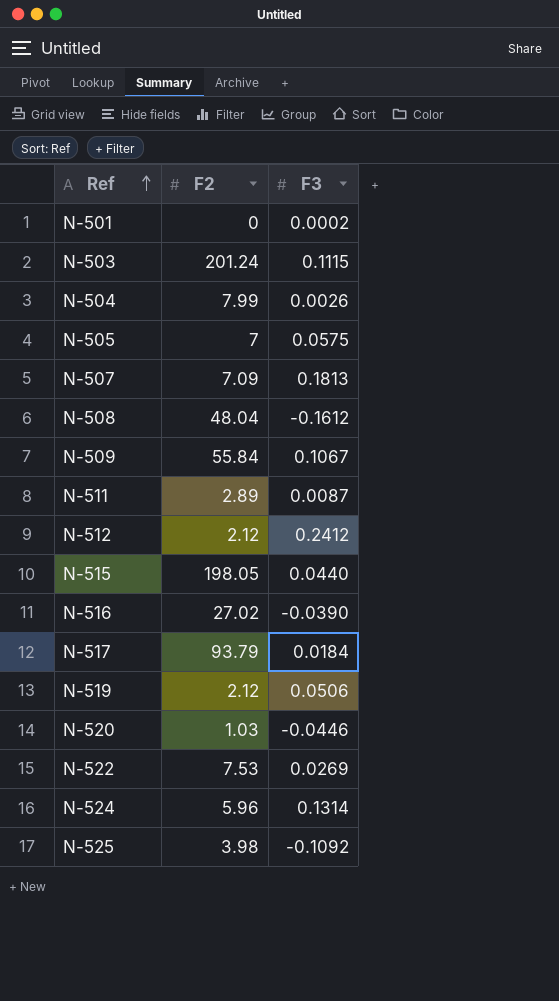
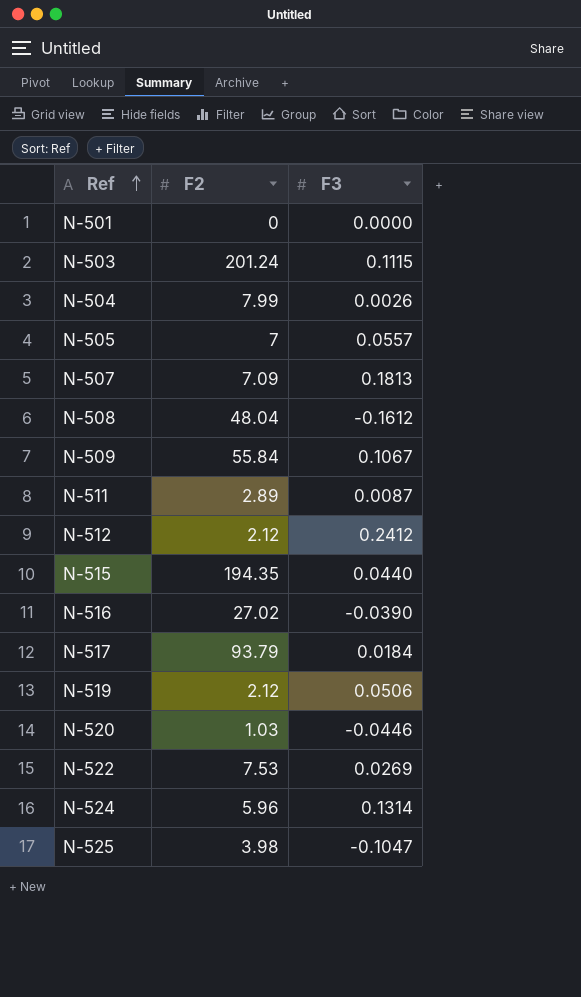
N-501 | F3: 0.0002 -> 0.0000
N-505 | F3: 0.0575 -> 0.0557
N-515 | F2: 198.05 -> 194.35
N-525 | F3: -0.1092 -> -0.1047

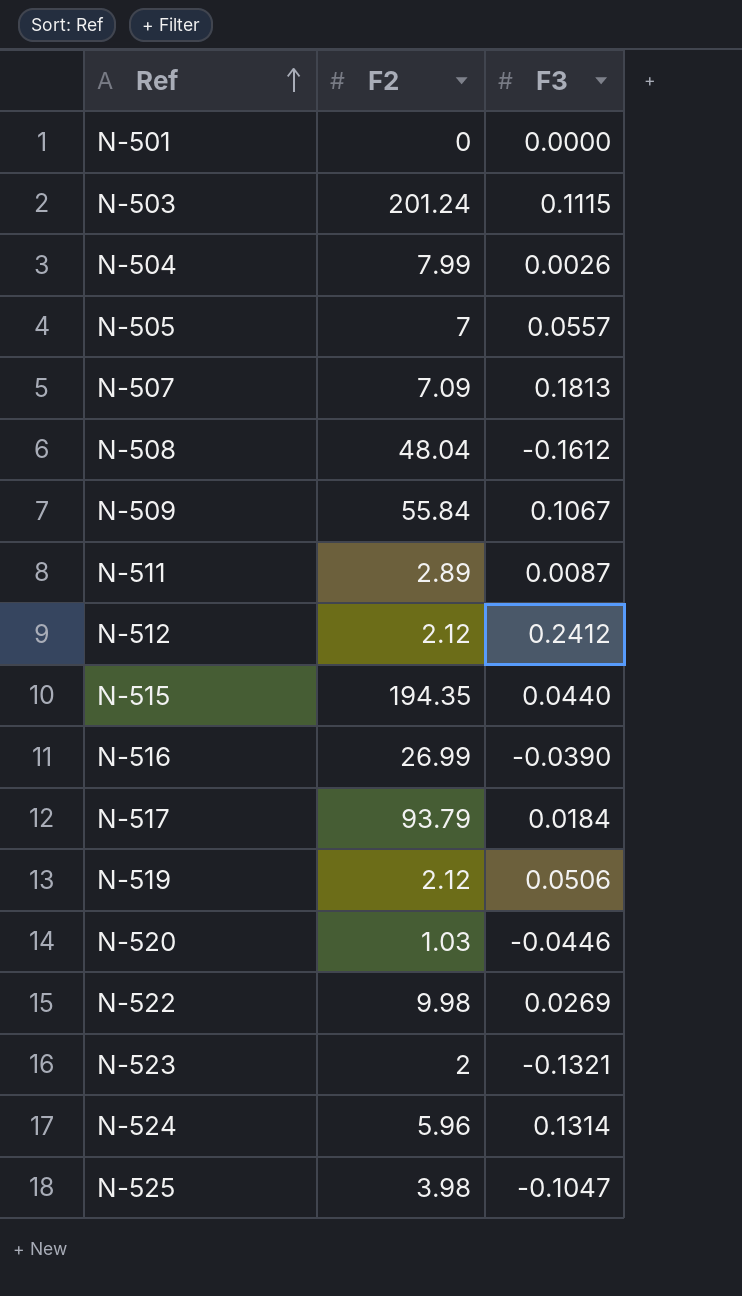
N-516 | F2: 27.02 -> 26.99
N-522 | F2: 7.53 -> 9.98
row N-523: none -> 2 | -0.1321

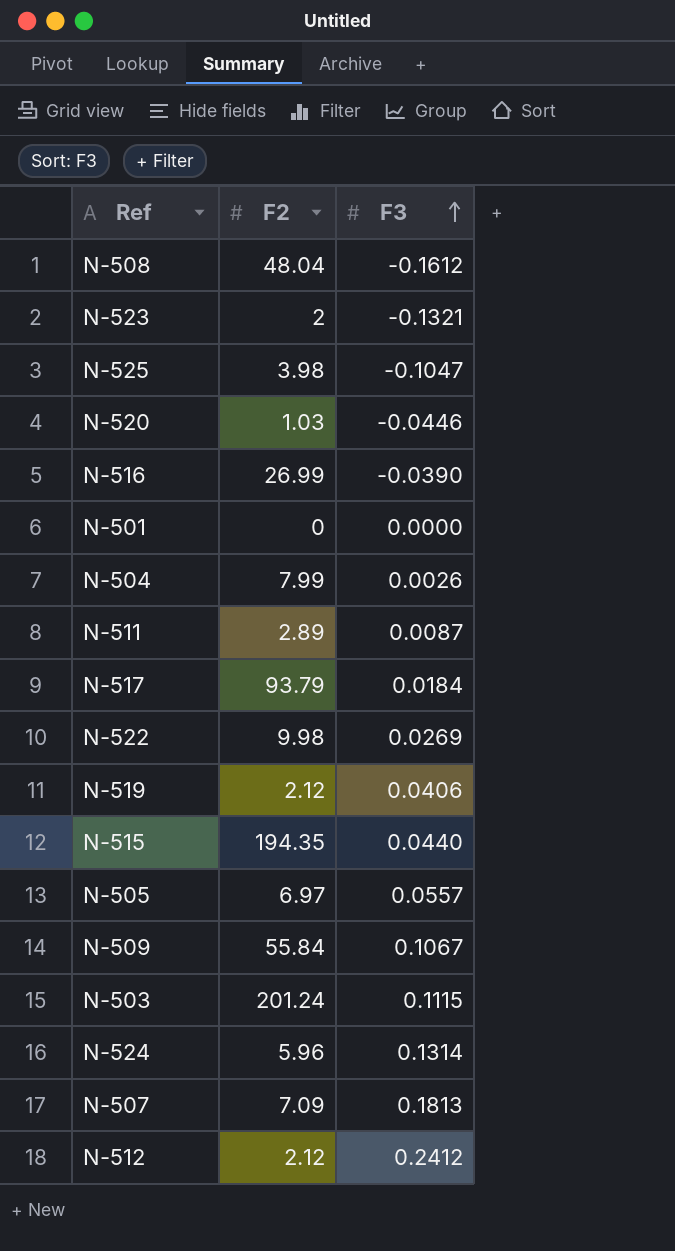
row order: Ref ascending -> F3 ascending
N-519 | F3: 0.0506 -> 0.0406
N-505 | F2: 7 -> 6.97

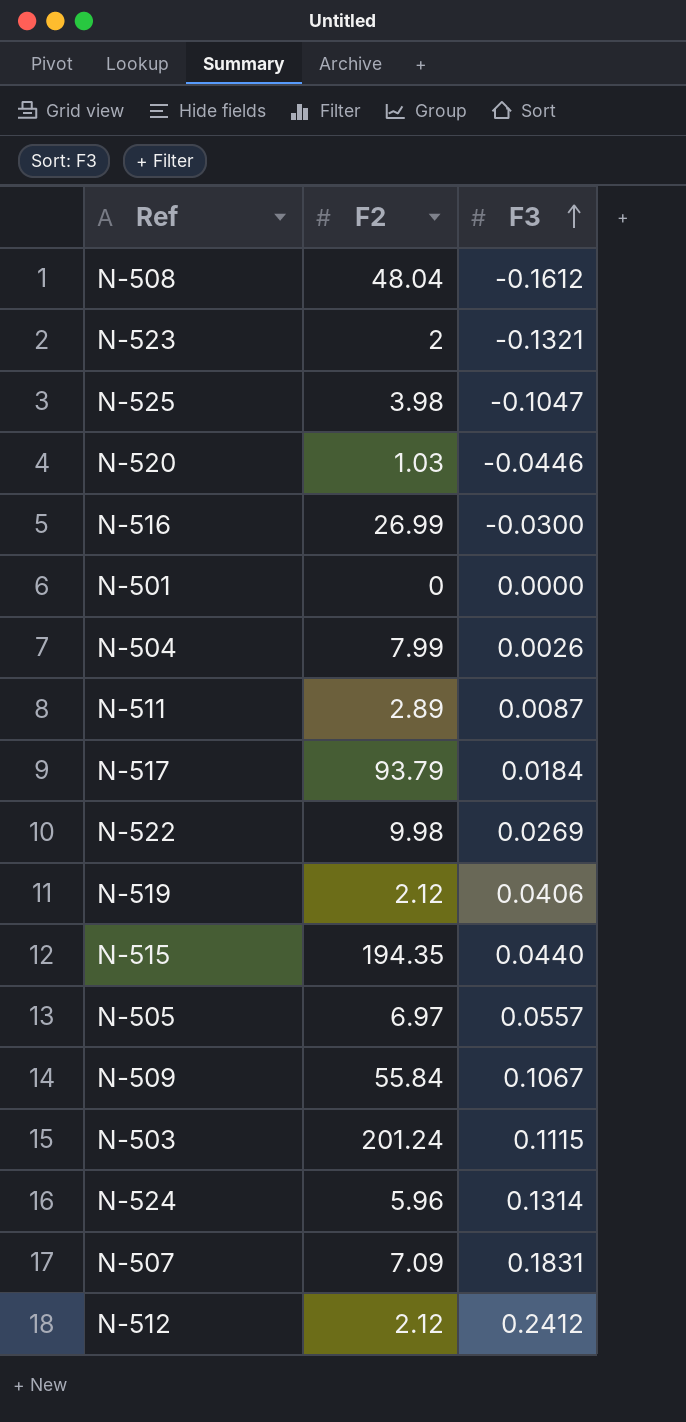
N-516 | F3: -0.0390 -> -0.0300
N-507 | F3: 0.1813 -> 0.1831

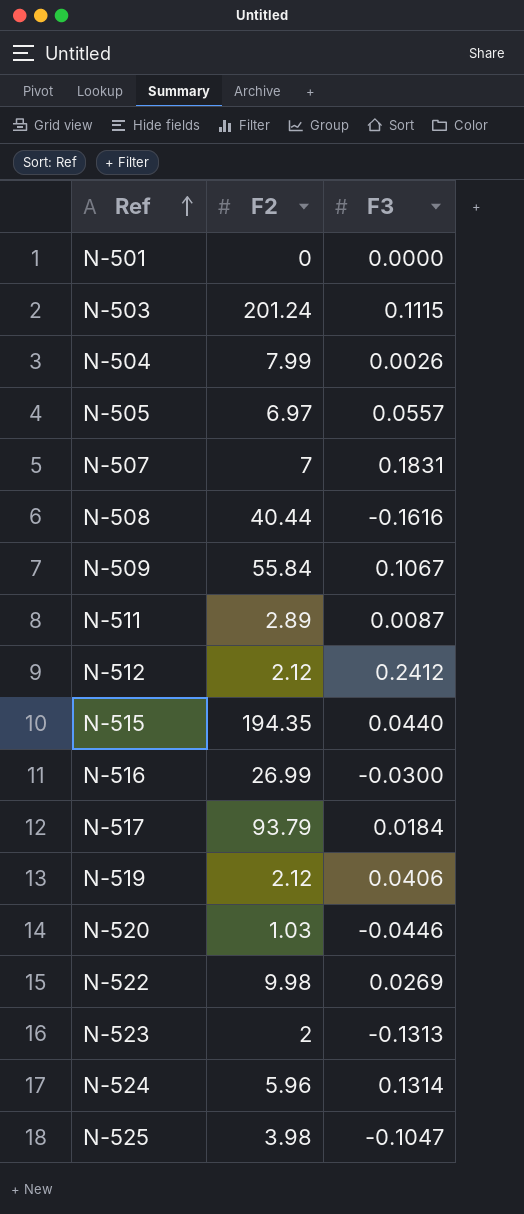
row order: F3 ascending -> Ref ascending
N-507 | F2: 7.09 -> 7
N-508 | F2: 48.04 -> 40.44
N-508 | F3: -0.1612 -> -0.1616
N-523 | F3: -0.1321 -> -0.1313

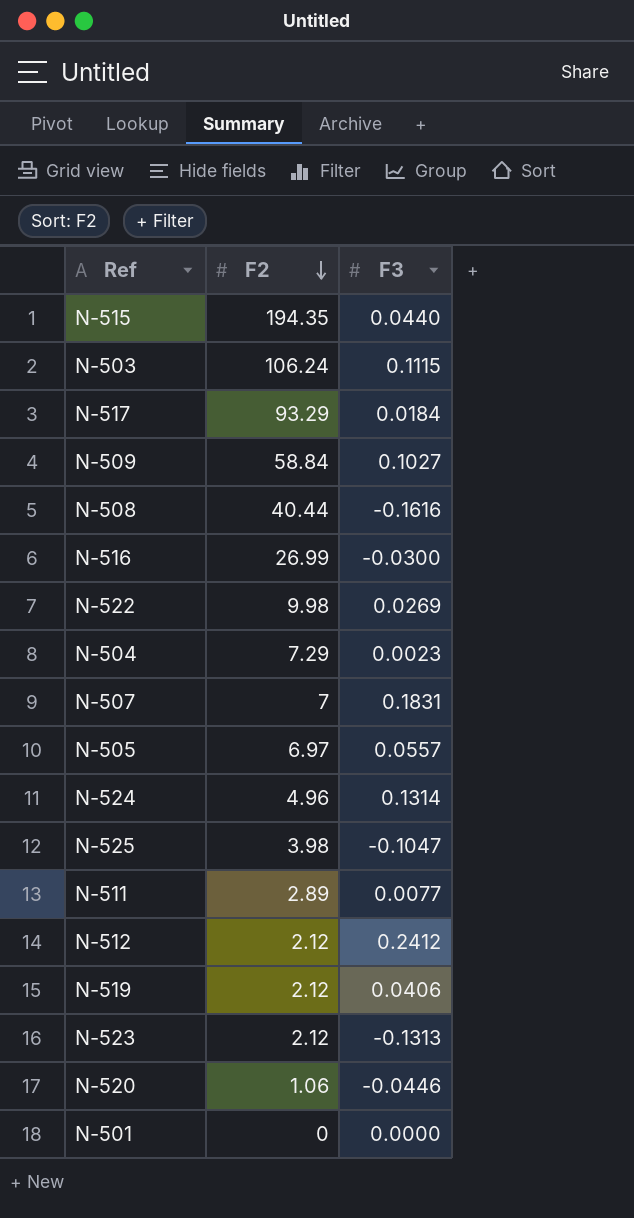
row order: Ref ascending -> F2 descending
N-503 | F2: 201.24 -> 106.24
N-517 | F2: 93.79 -> 93.29
N-509 | F2: 55.84 -> 58.84
N-509 | F3: 0.1067 -> 0.1027
N-504 | F2: 7.99 -> 7.29
N-504 | F3: 0.0026 -> 0.0023
N-524 | F2: 5.96 -> 4.96
N-511 | F3: 0.0087 -> 0.0077
N-523 | F2: 2 -> 2.12
N-520 | F2: 1.03 -> 1.06

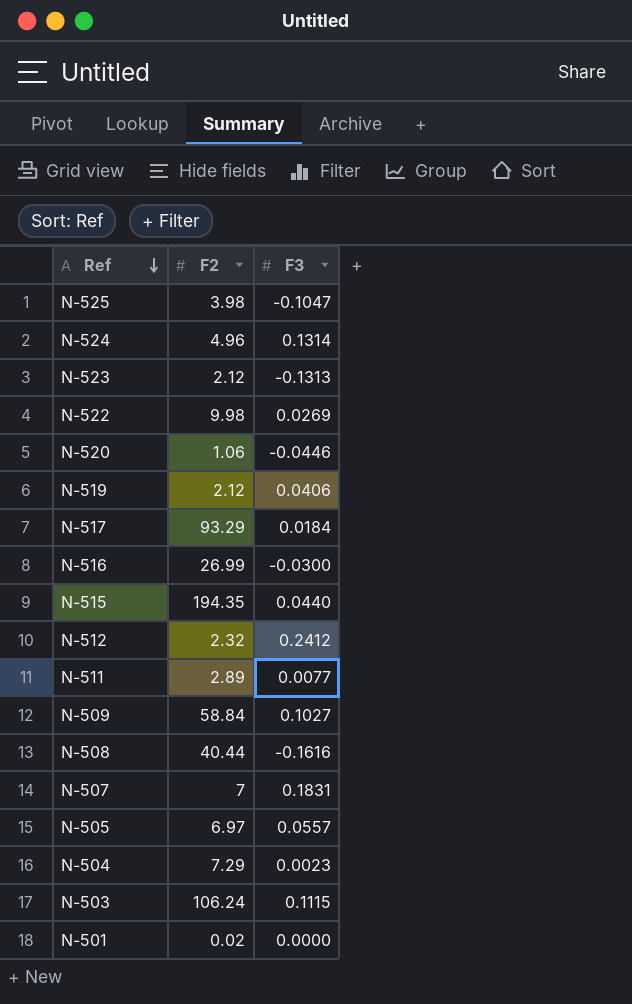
row order: F2 descending -> Ref descending
N-512 | F2: 2.12 -> 2.32
N-501 | F2: 0 -> 0.02

